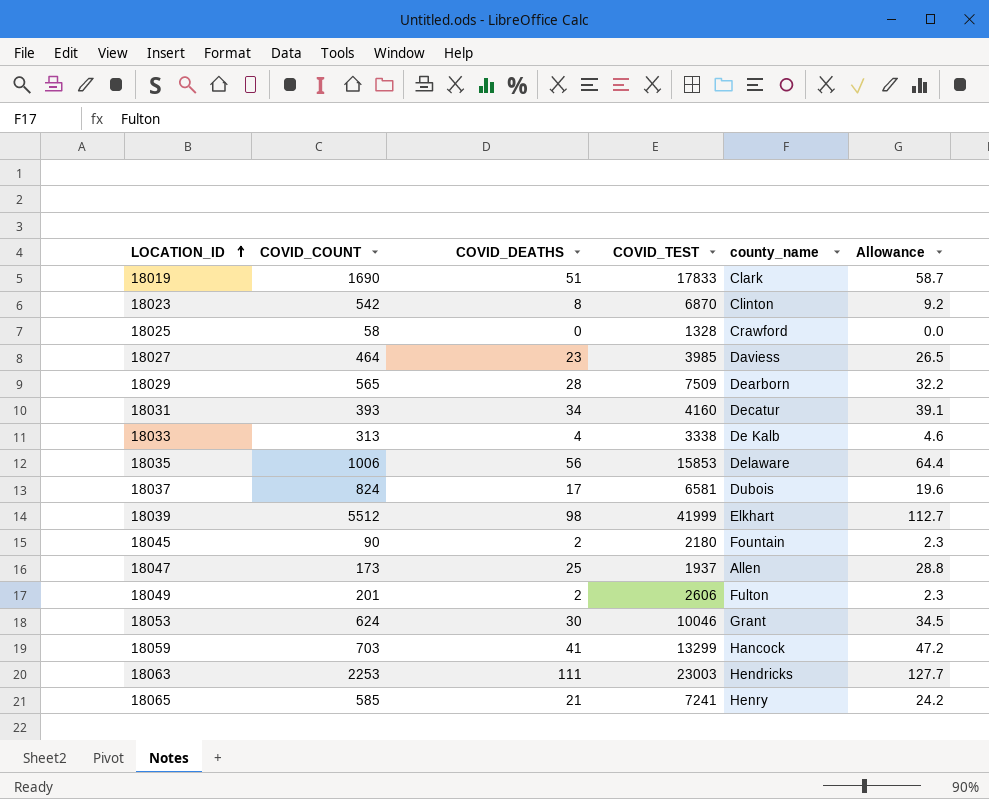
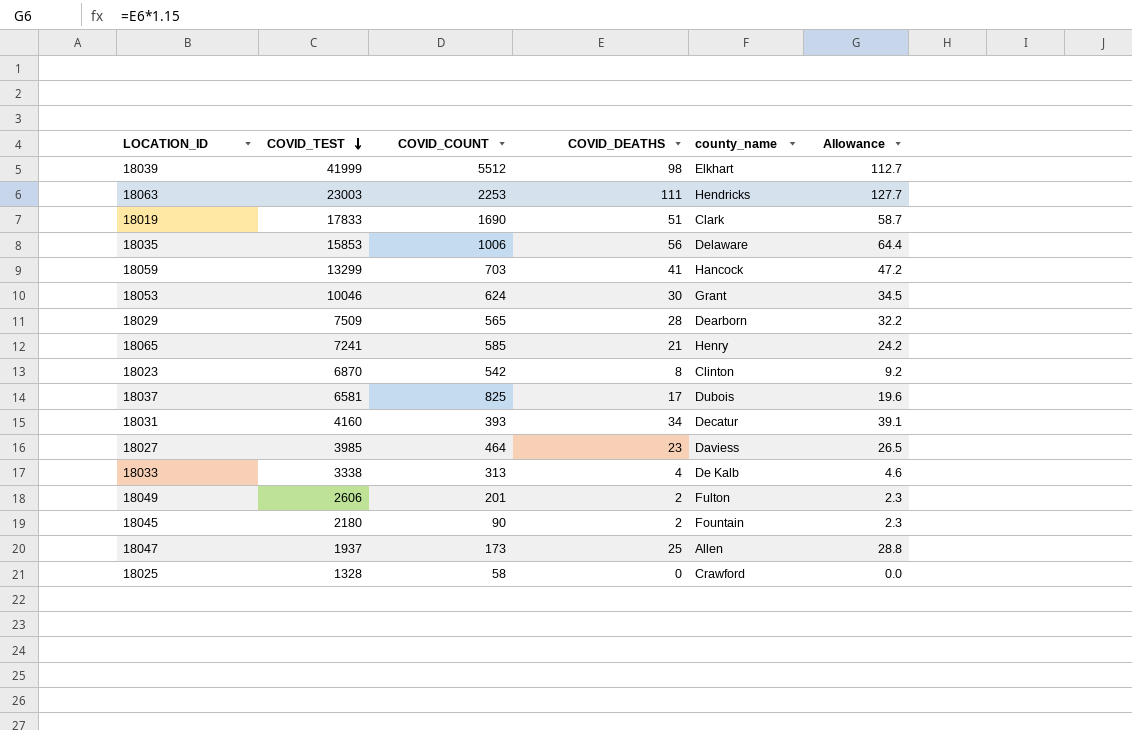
row order: LOCATION_ID ascending -> COVID_TEST descending
column COVID_TEST | position: 4 -> 2
18037 | COVID_COUNT: 824 -> 825

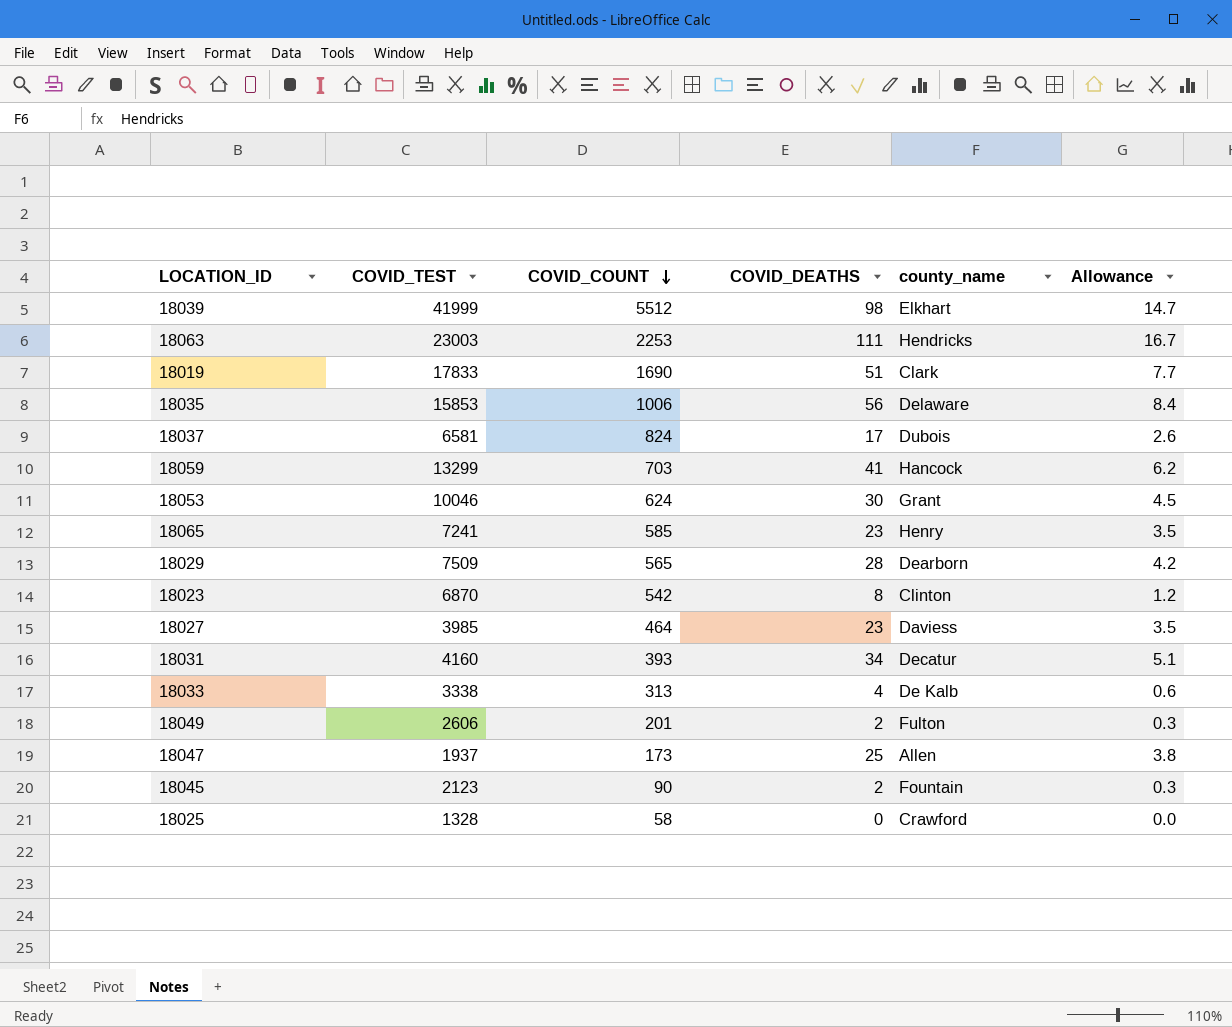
row order: COVID_TEST descending -> COVID_COUNT descending
column Allowance | formula: [COVID_DEATHS] * 1.15 -> [COVID_DEATHS] * 0.15
18037 | COVID_COUNT: 825 -> 824
18065 | COVID_DEATHS: 21 -> 23
18045 | COVID_TEST: 2180 -> 2123

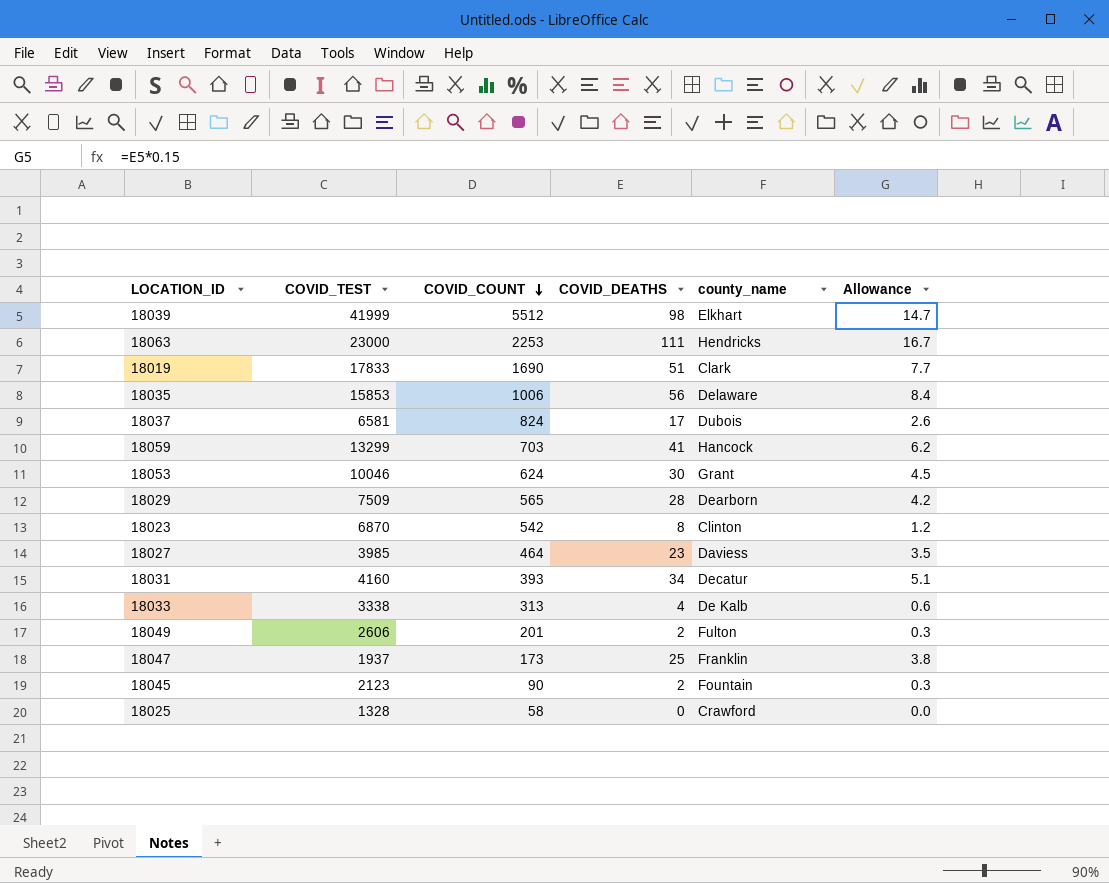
row 18065: 7241 | 585 | 23 | Henry | 3.5 -> none
18063 | COVID_TEST: 23003 -> 23000
18047 | county_name: Allen -> Franklin

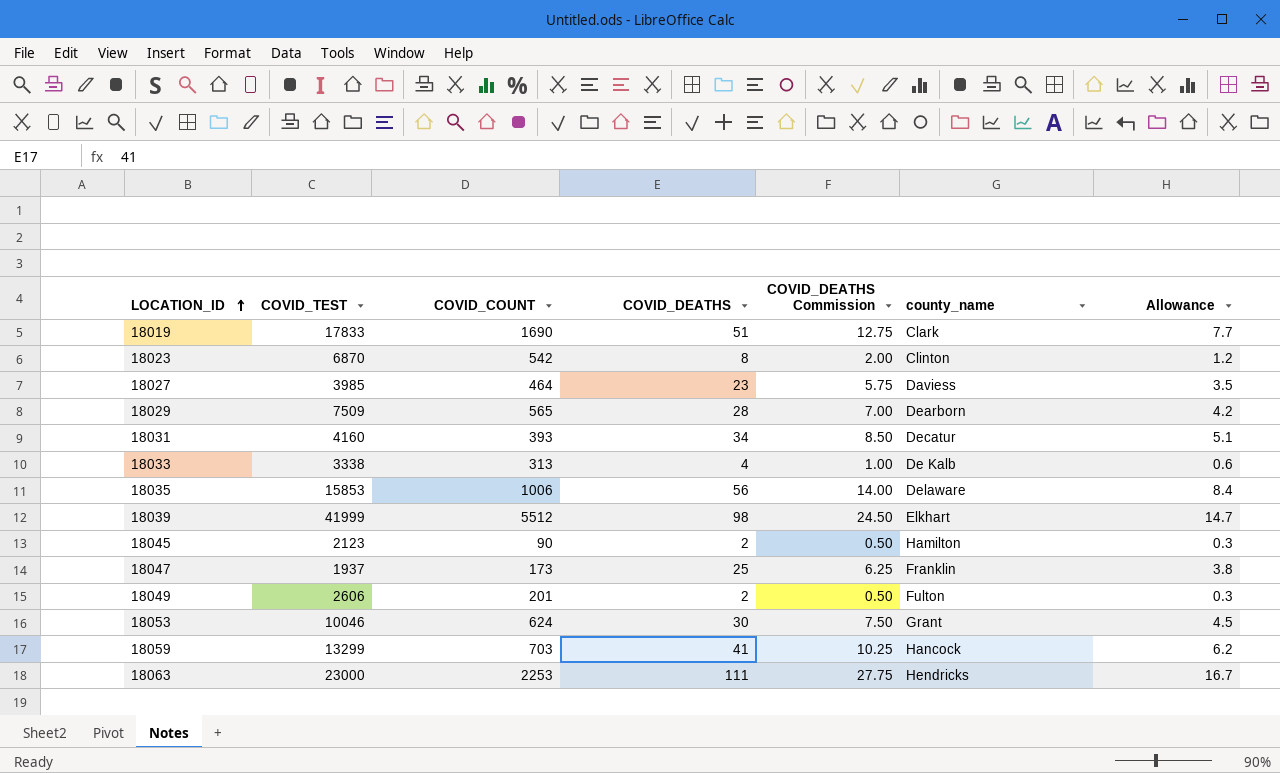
row order: COVID_COUNT descending -> LOCATION_ID ascending
column COVID_DEATHS Commission | formula: none -> [COVID_DEATHS] * 0.25
row 18037: 6581 | 824 | 17 | Dubois | 2.6 -> none
row 18025: 1328 | 58 | 0 | Crawford | 0.0 -> none
18045 | county_name: Fountain -> Hamilton

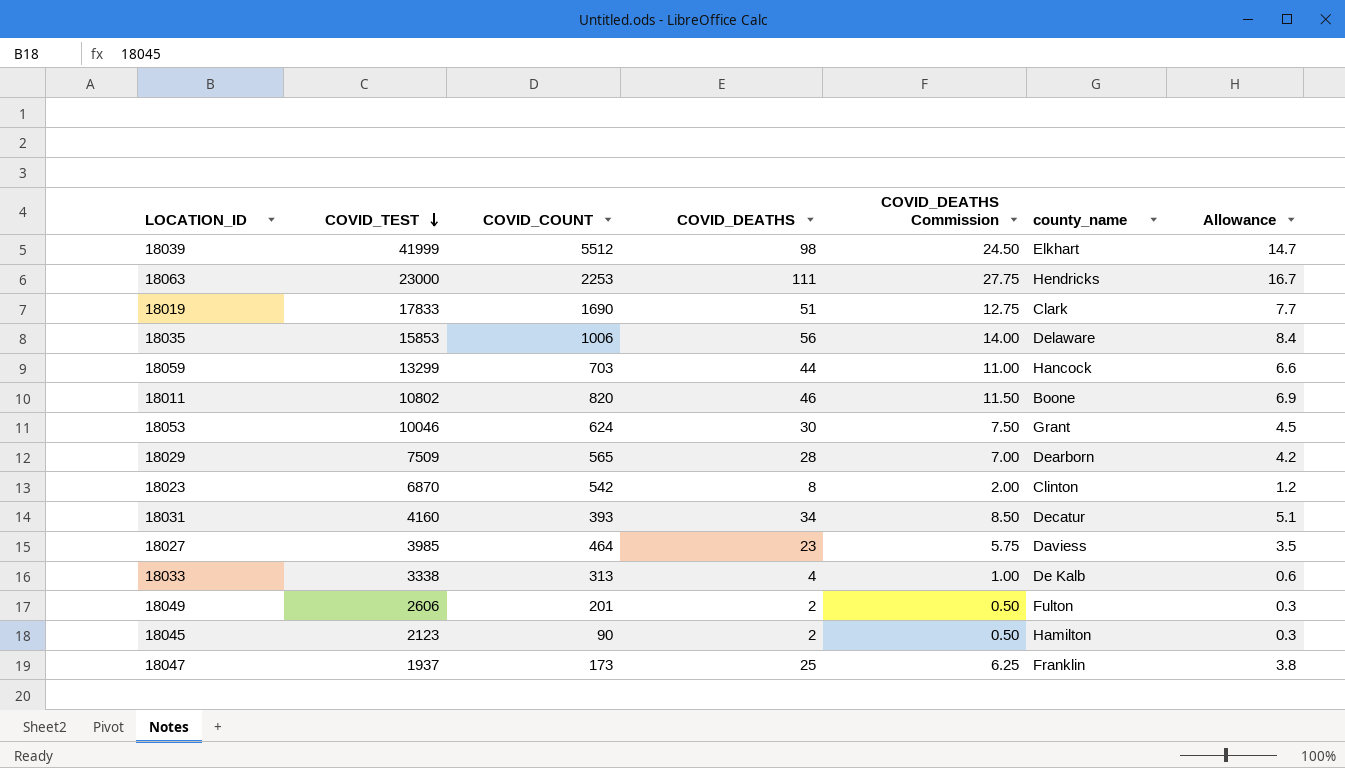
row order: LOCATION_ID ascending -> COVID_TEST descending
18059 | COVID_DEATHS: 41 -> 44
18059 | COVID_DEATHS Commission: 10.25 -> 11.00
18059 | Allowance: 6.2 -> 6.6
row 18011: none -> 10802 | 820 | 46 | 11.50 | Boone | 6.9

